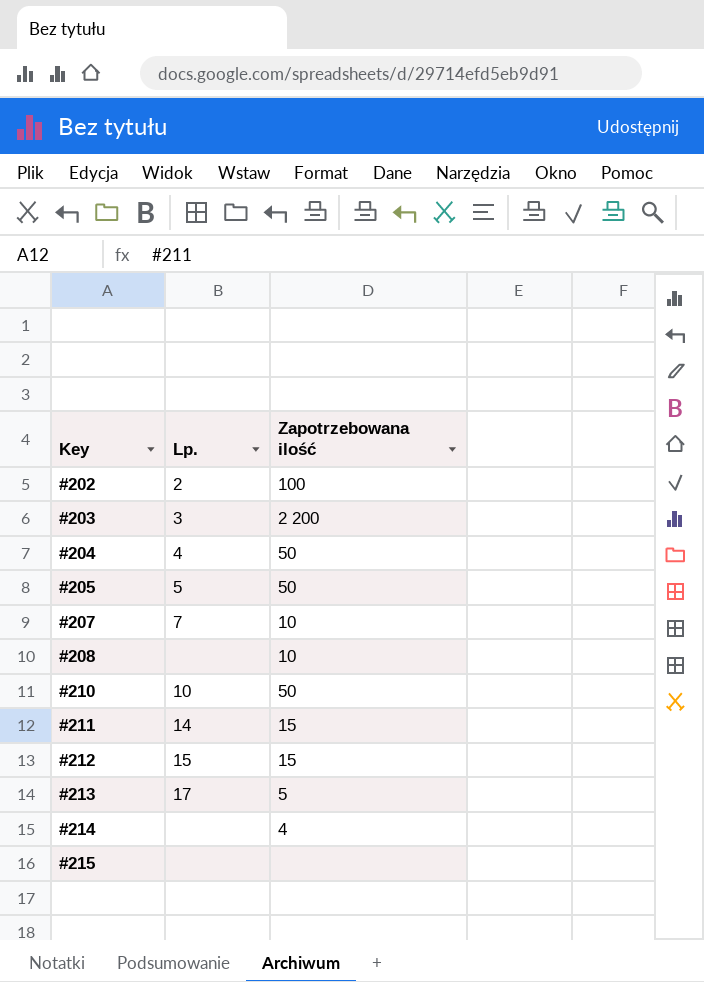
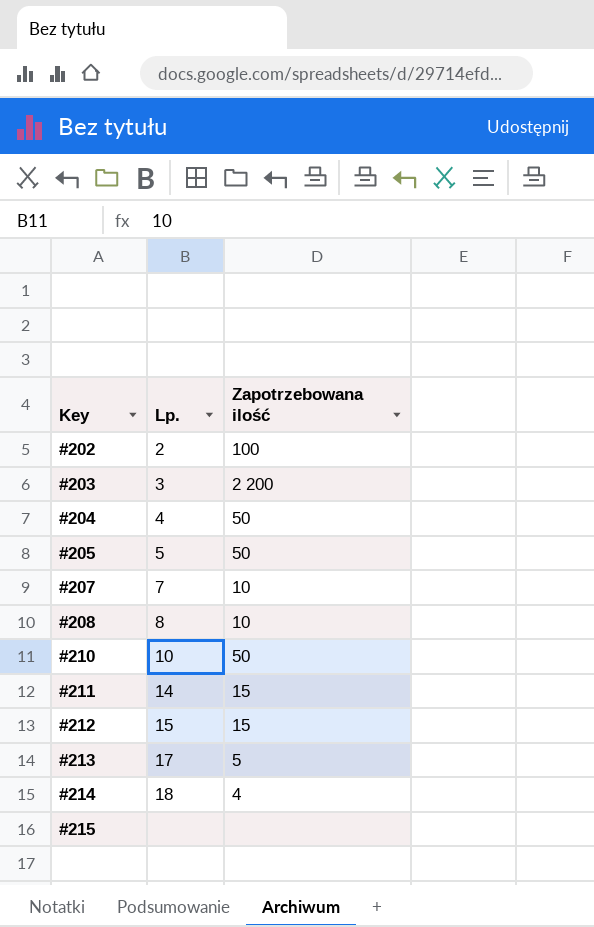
#208 | Lp.: none -> 8
#214 | Lp.: none -> 18

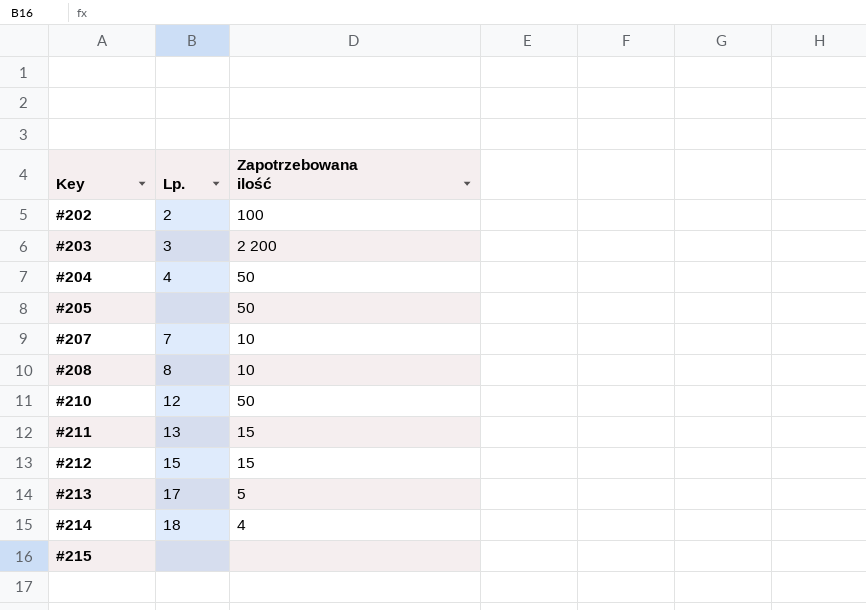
#205 | Lp.: 5 -> none
#210 | Lp.: 10 -> 12
#211 | Lp.: 14 -> 13

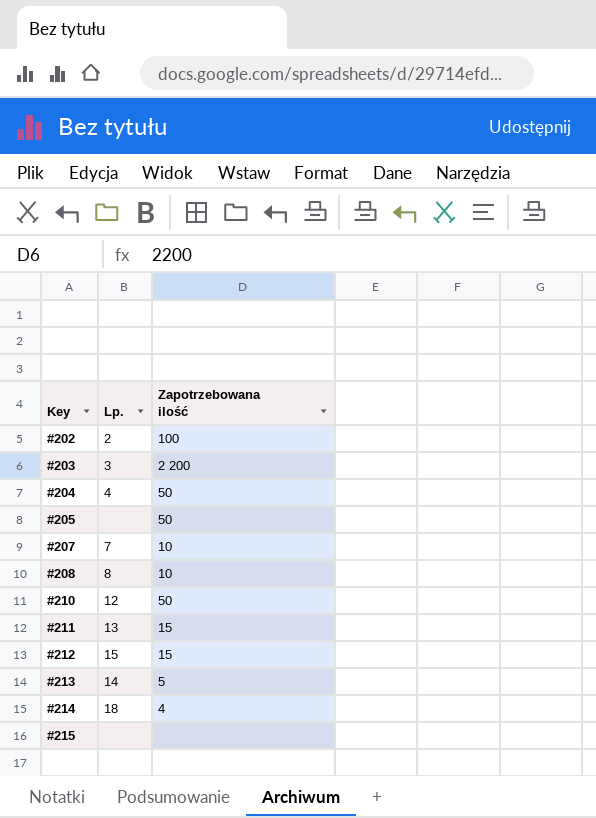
#213 | Lp.: 17 -> 14

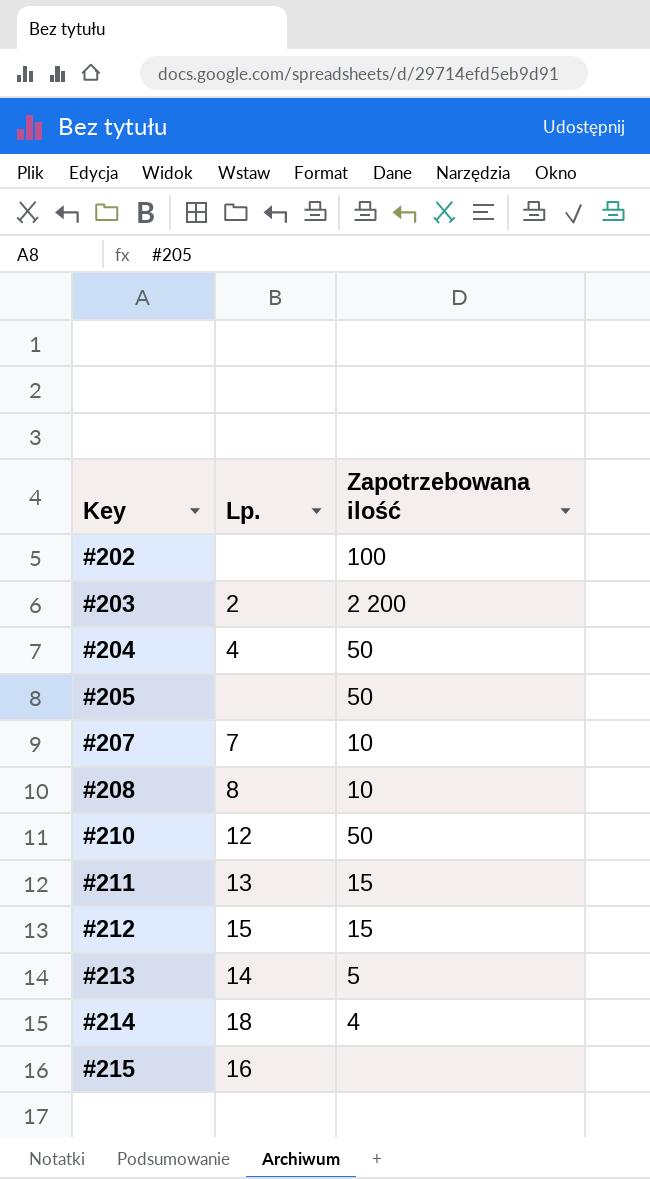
#202 | Lp.: 2 -> none
#203 | Lp.: 3 -> 2
#215 | Lp.: none -> 16

